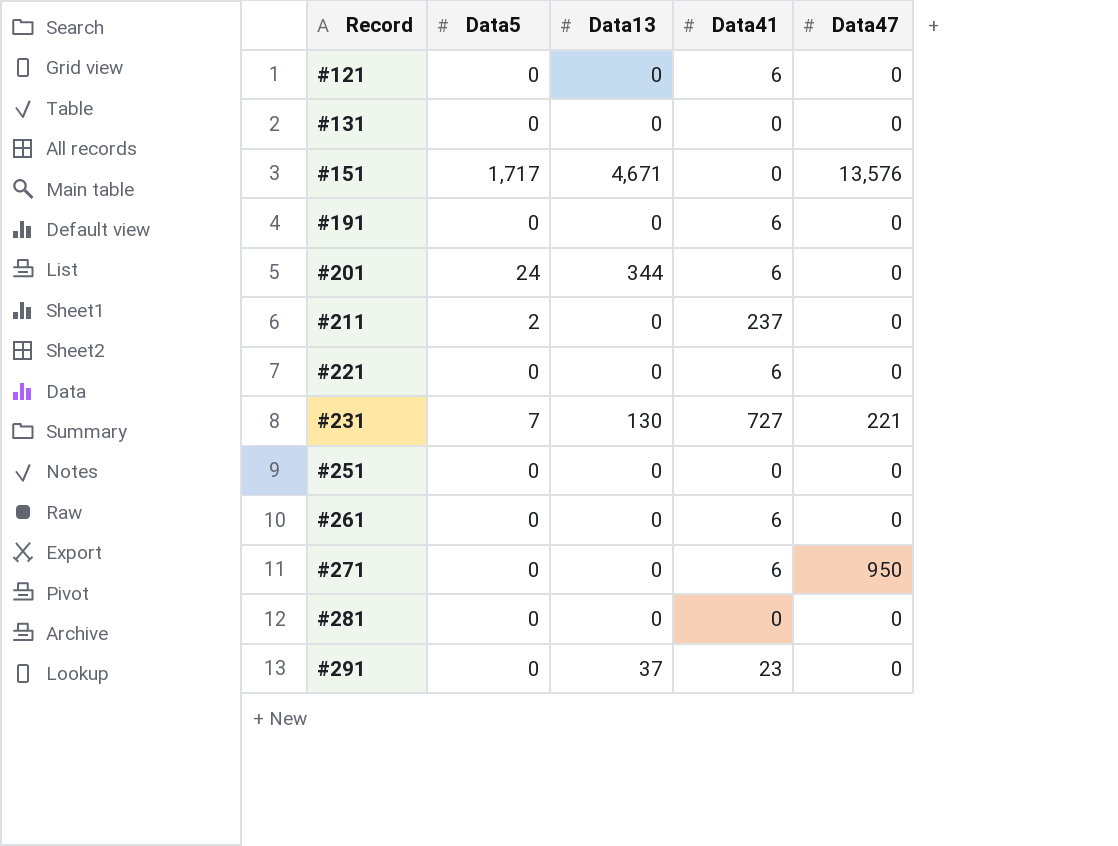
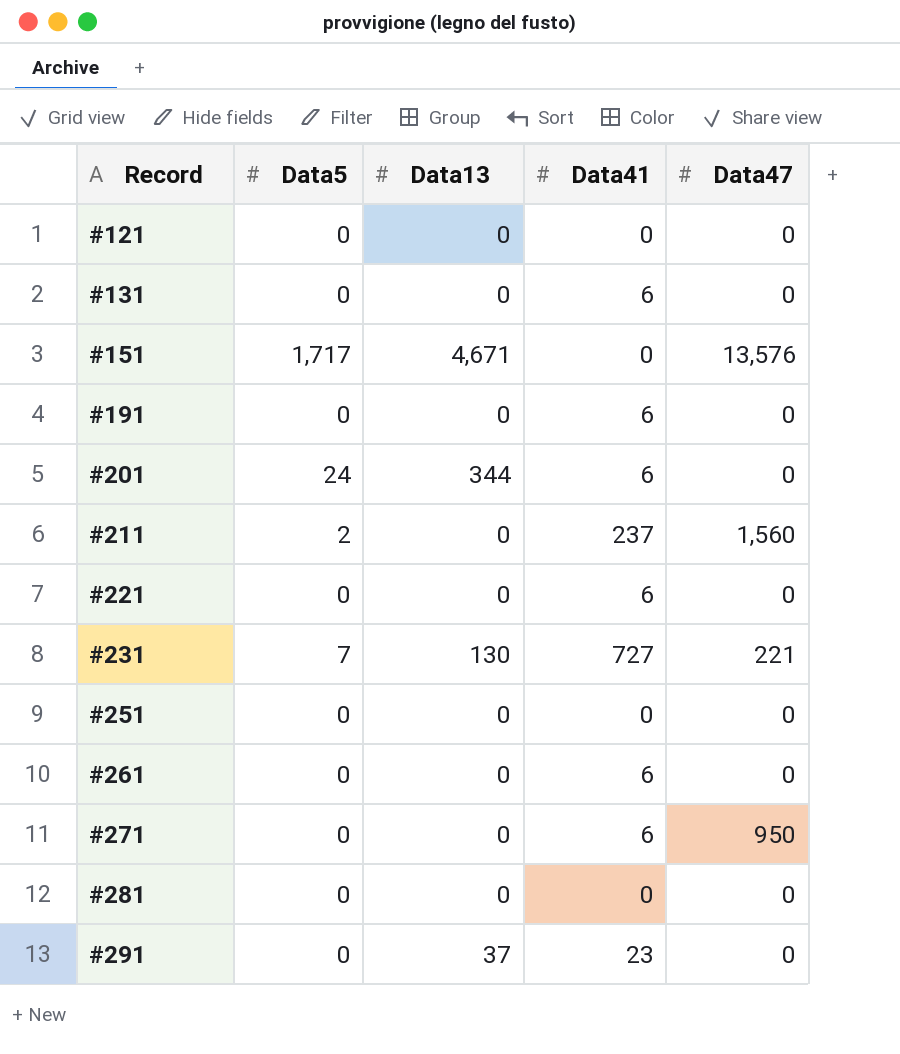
#121 | Data41: 6 -> 0
#131 | Data41: 0 -> 6
#211 | Data47: 0 -> 1,560

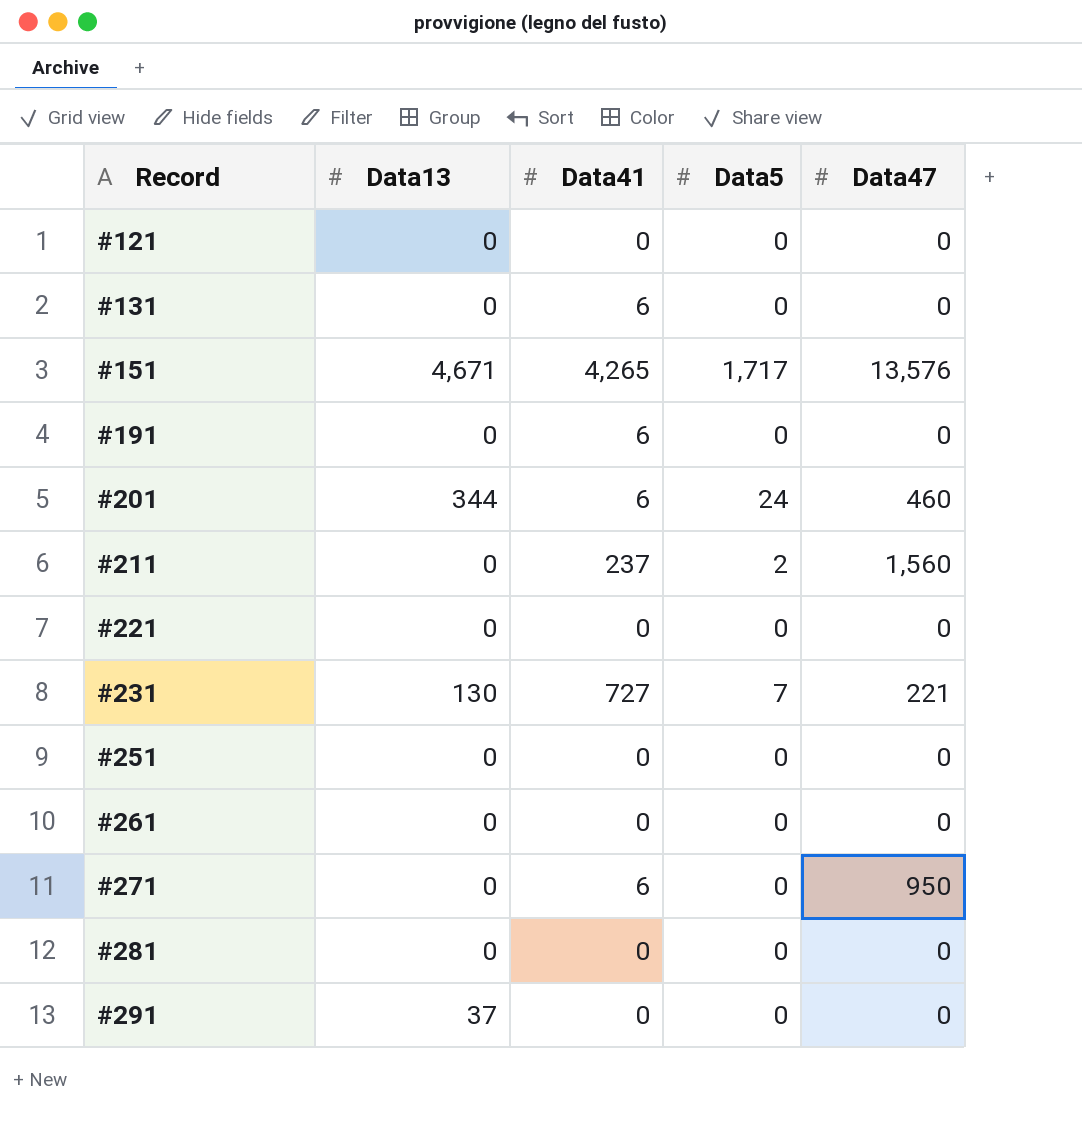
column Data5 | position: 2 -> 4
#151 | Data41: 0 -> 4,265
#201 | Data47: 0 -> 460
#221 | Data41: 6 -> 0
#261 | Data41: 6 -> 0
#291 | Data41: 23 -> 0

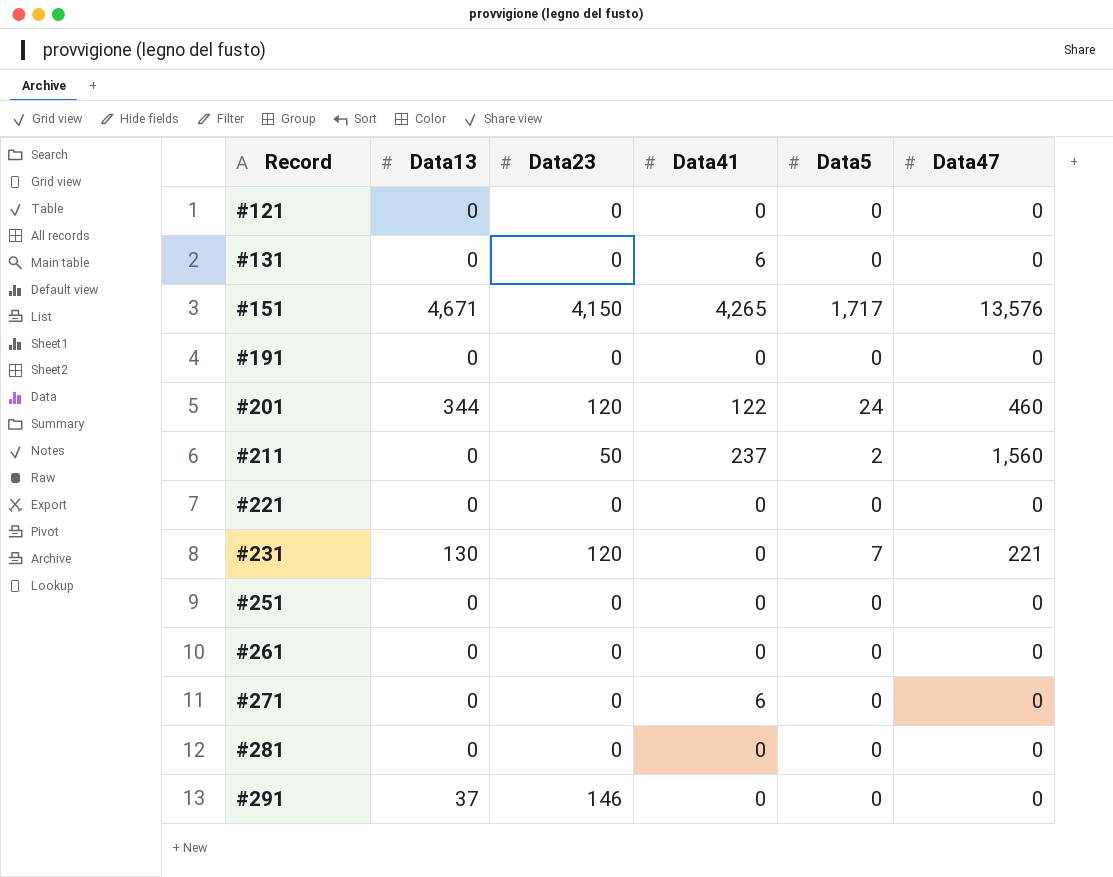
column Data23 | position: none -> 3
#191 | Data41: 6 -> 0
#201 | Data41: 6 -> 122
#231 | Data41: 727 -> 0
#271 | Data47: 950 -> 0

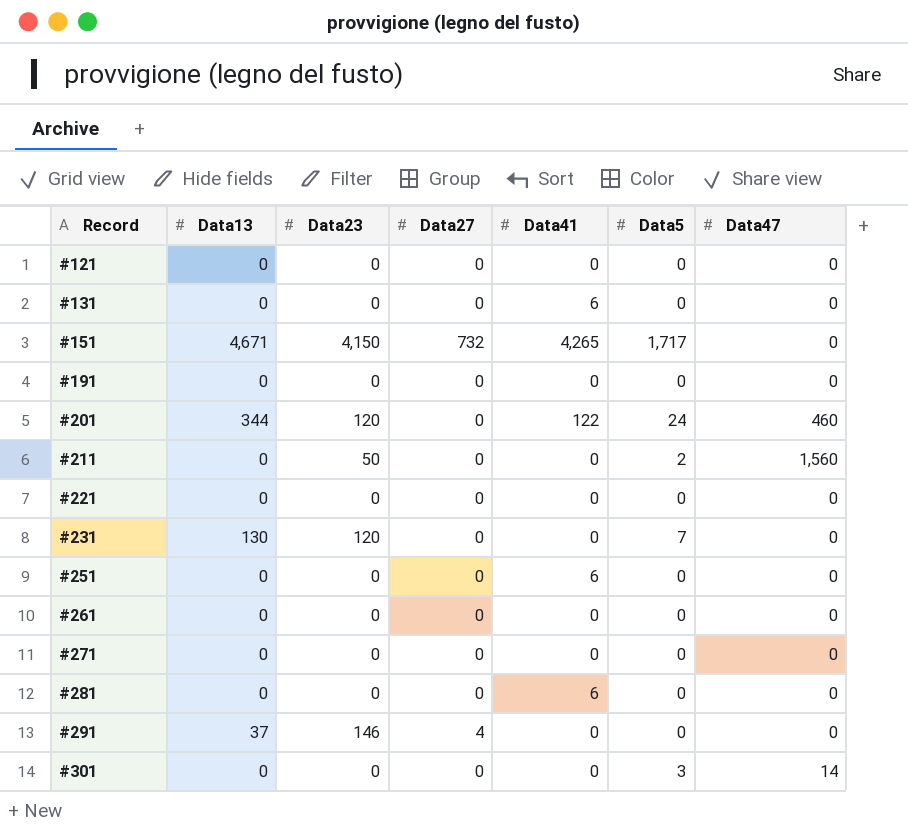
column Data27 | position: none -> 4
#151 | Data47: 13,576 -> 0
#211 | Data41: 237 -> 0
#231 | Data47: 221 -> 0
#251 | Data41: 0 -> 6
#271 | Data41: 6 -> 0
#281 | Data41: 0 -> 6
row #301: none -> 0 | 0 | 0 | 0 | 3 | 14

